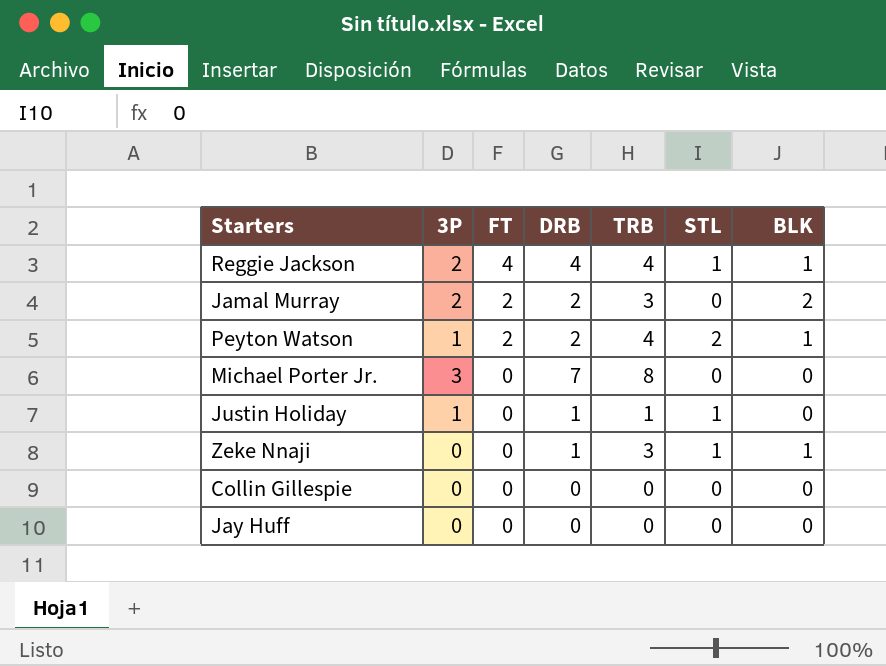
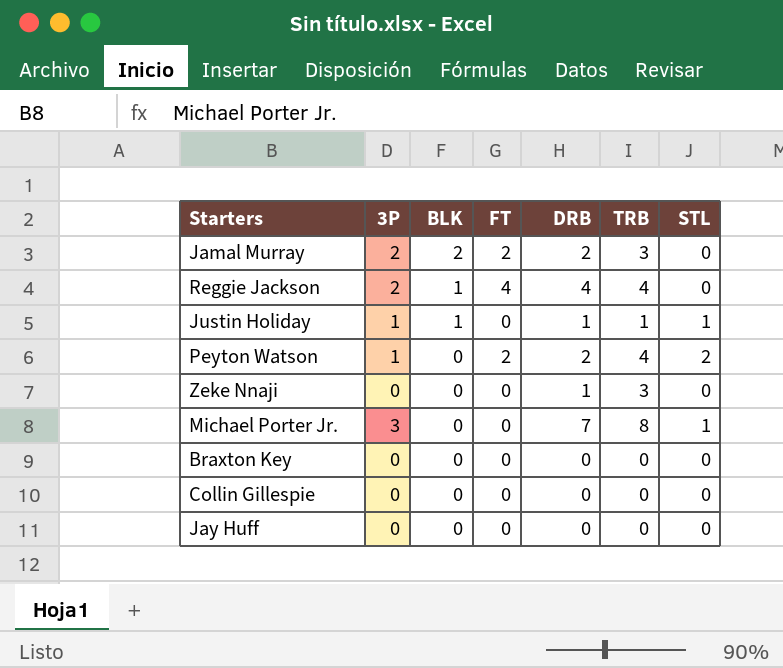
row order: FT descending -> BLK descending
column BLK | position: 7 -> 3
Reggie Jackson | STL: 1 -> 0
Justin Holiday | BLK: 0 -> 1
Peyton Watson | BLK: 1 -> 0
Zeke Nnaji | BLK: 1 -> 0
Zeke Nnaji | STL: 1 -> 0
Michael Porter Jr. | STL: 0 -> 1
row Braxton Key: none -> 0 | 0 | 0 | 0 | 0 | 0

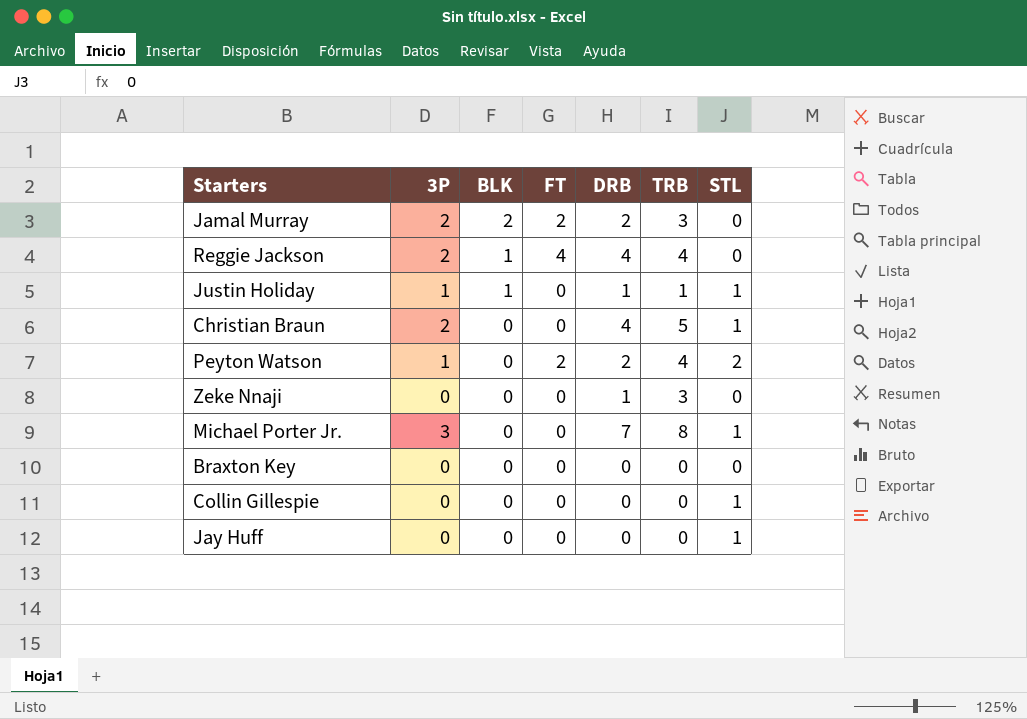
row Christian Braun: none -> 2 | 0 | 0 | 4 | 5 | 1
Collin Gillespie | STL: 0 -> 1
Jay Huff | STL: 0 -> 1

